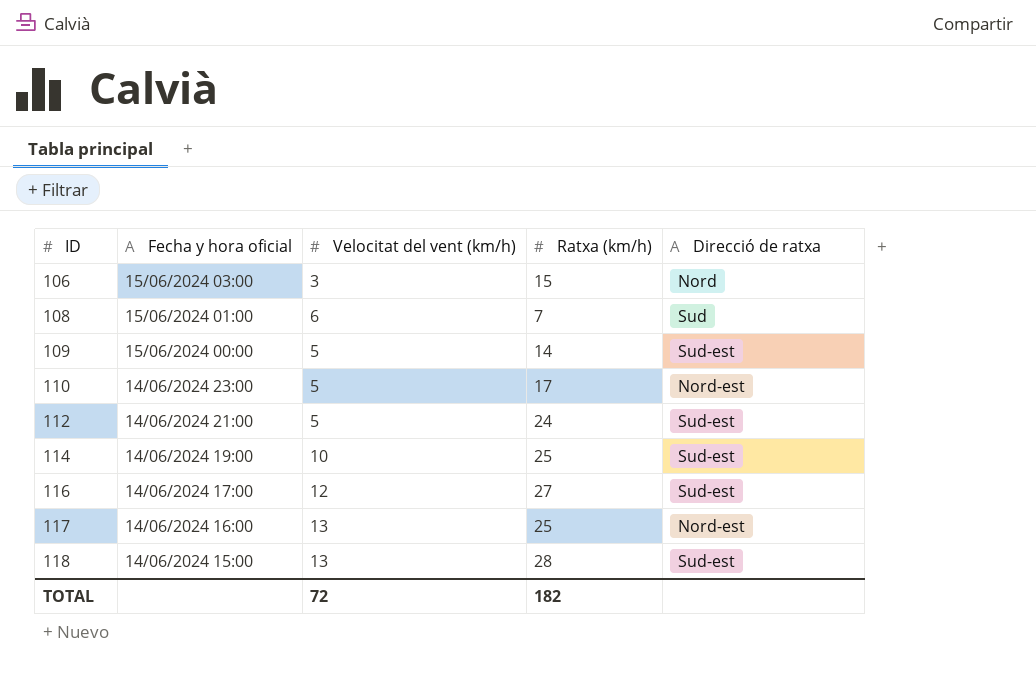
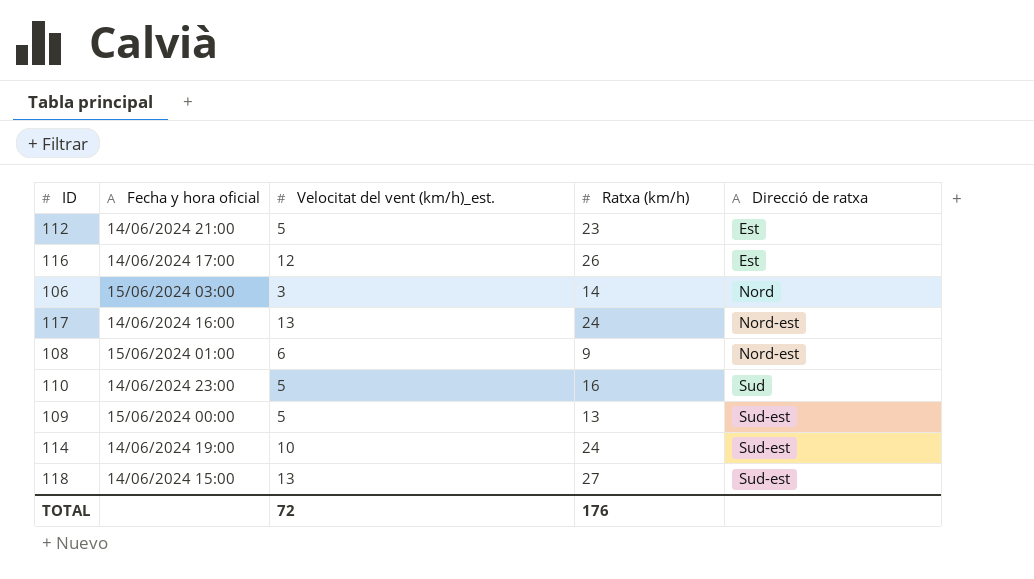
row order: ID ascending -> Direcció de ratxa ascending
column name: Velocitat del vent (km/h) -> Velocitat del vent (km/h)_est.
112 | Ratxa (km/h): 24 -> 23
112 | Direcció de ratxa: Sud-est -> Est
116 | Ratxa (km/h): 27 -> 26
116 | Direcció de ratxa: Sud-est -> Est
106 | Ratxa (km/h): 15 -> 14
117 | Ratxa (km/h): 25 -> 24
108 | Ratxa (km/h): 7 -> 9
108 | Direcció de ratxa: Sud -> Nord-est
110 | Ratxa (km/h): 17 -> 16
110 | Direcció de ratxa: Nord-est -> Sud
109 | Ratxa (km/h): 14 -> 13
114 | Ratxa (km/h): 25 -> 24
118 | Ratxa (km/h): 28 -> 27
TOTAL | Ratxa (km/h): 182 -> 176

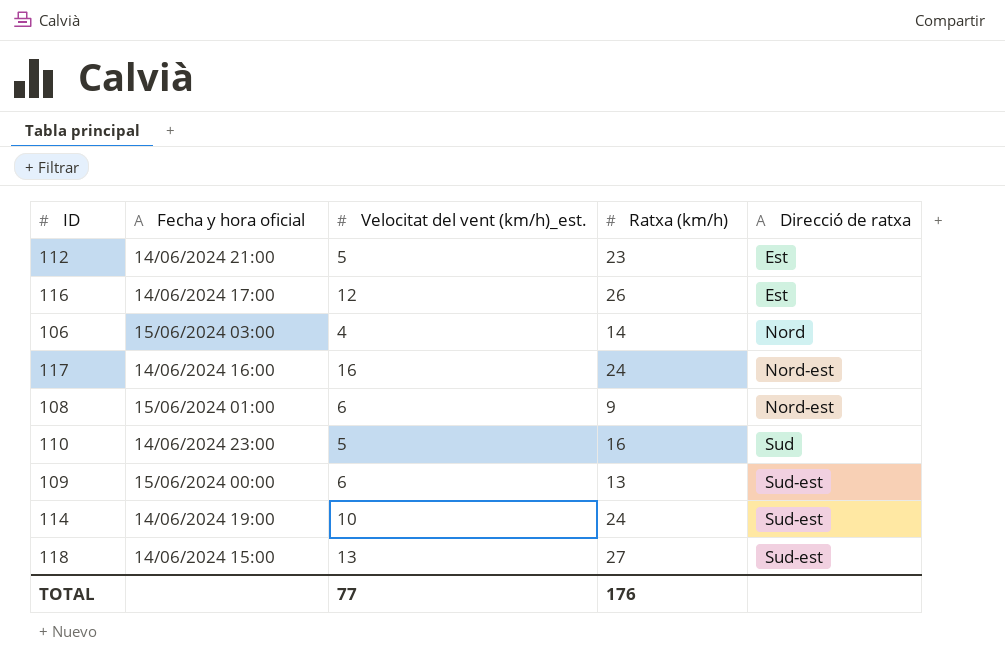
106 | Velocitat del vent (km/h)_est.: 3 -> 4
117 | Velocitat del vent (km/h)_est.: 13 -> 16
109 | Velocitat del vent (km/h)_est.: 5 -> 6
TOTAL | Velocitat del vent (km/h)_est.: 72 -> 77

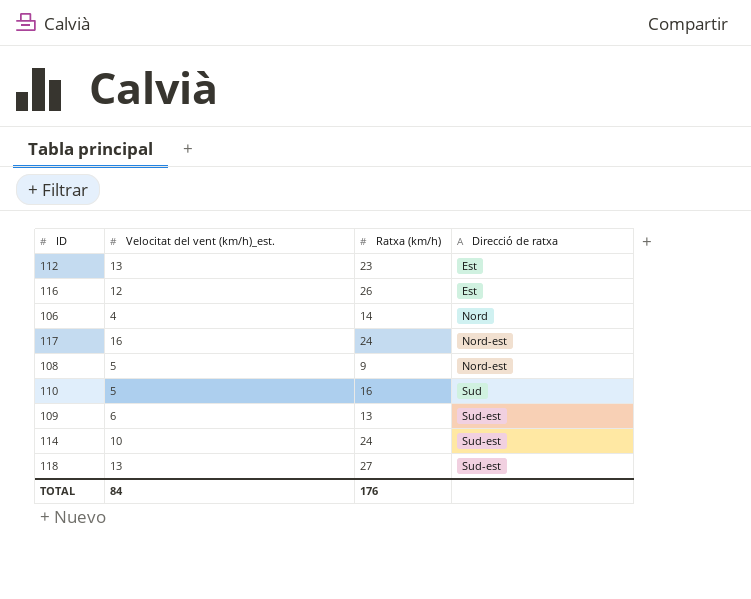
column Fecha y hora oficial | position: 2 -> none
112 | Velocitat del vent (km/h)_est.: 5 -> 13
108 | Velocitat del vent (km/h)_est.: 6 -> 5
TOTAL | Velocitat del vent (km/h)_est.: 77 -> 84

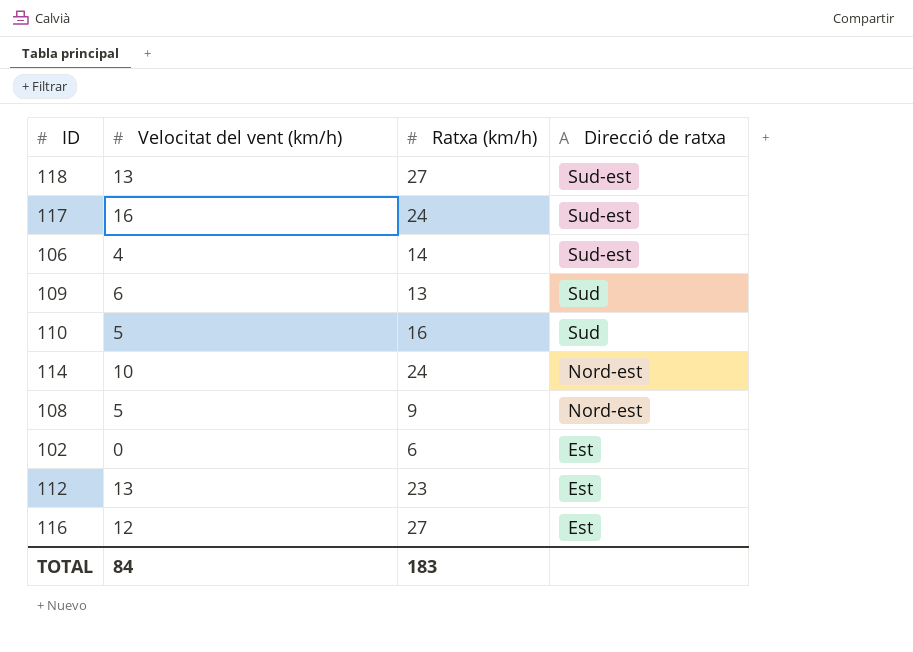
row order: Direcció de ratxa ascending -> Direcció de ratxa descending
column name: Velocitat del vent (km/h)_est. -> Velocitat del vent (km/h)
117 | Direcció de ratxa: Nord-est -> Sud-est
106 | Direcció de ratxa: Nord -> Sud-est
109 | Direcció de ratxa: Sud-est -> Sud
114 | Direcció de ratxa: Sud-est -> Nord-est
row 102: none -> 0 | 6 | Est
116 | Ratxa (km/h): 26 -> 27
TOTAL | Ratxa (km/h): 176 -> 183

